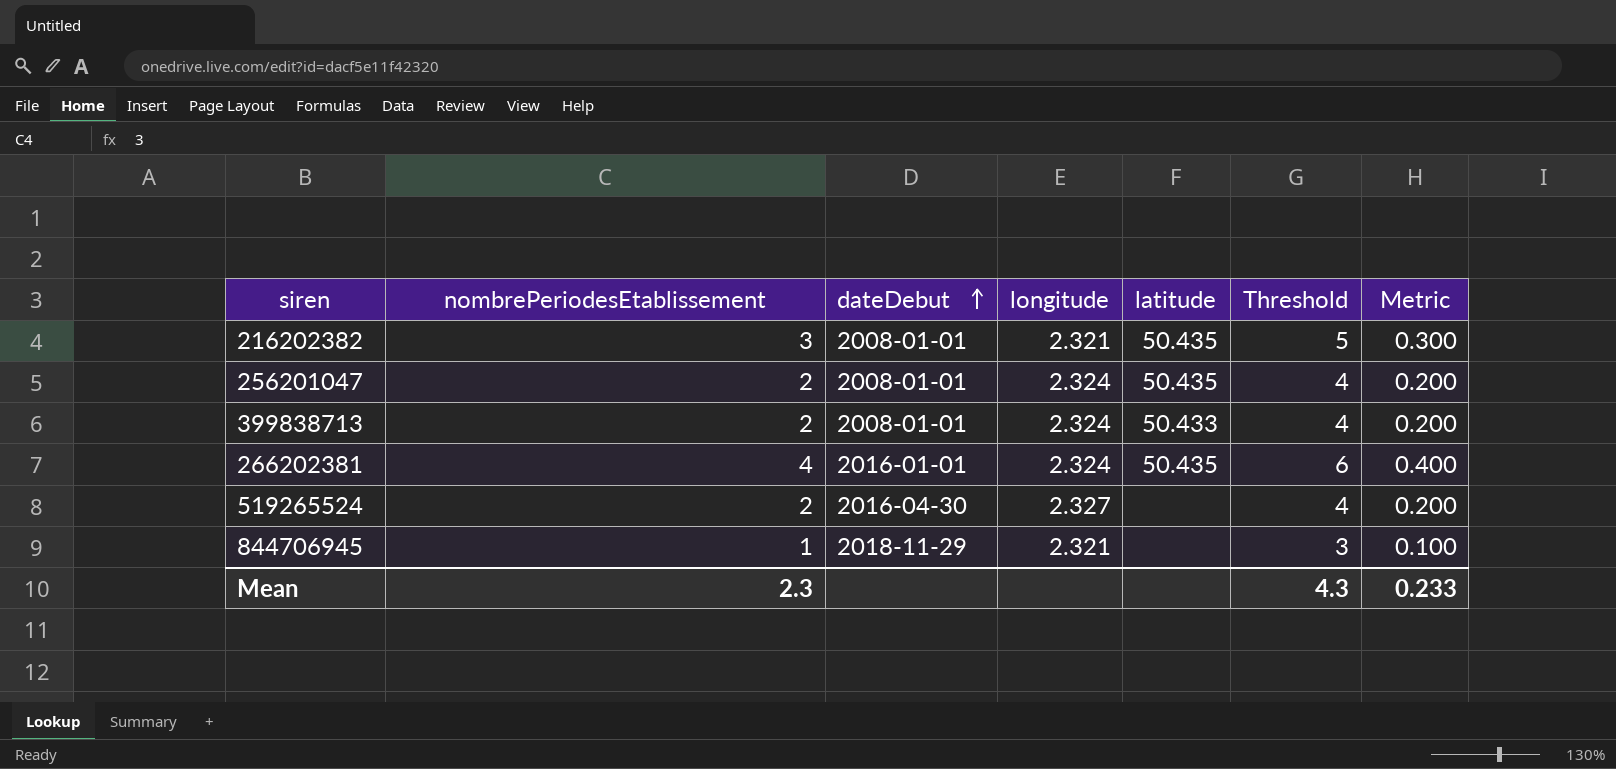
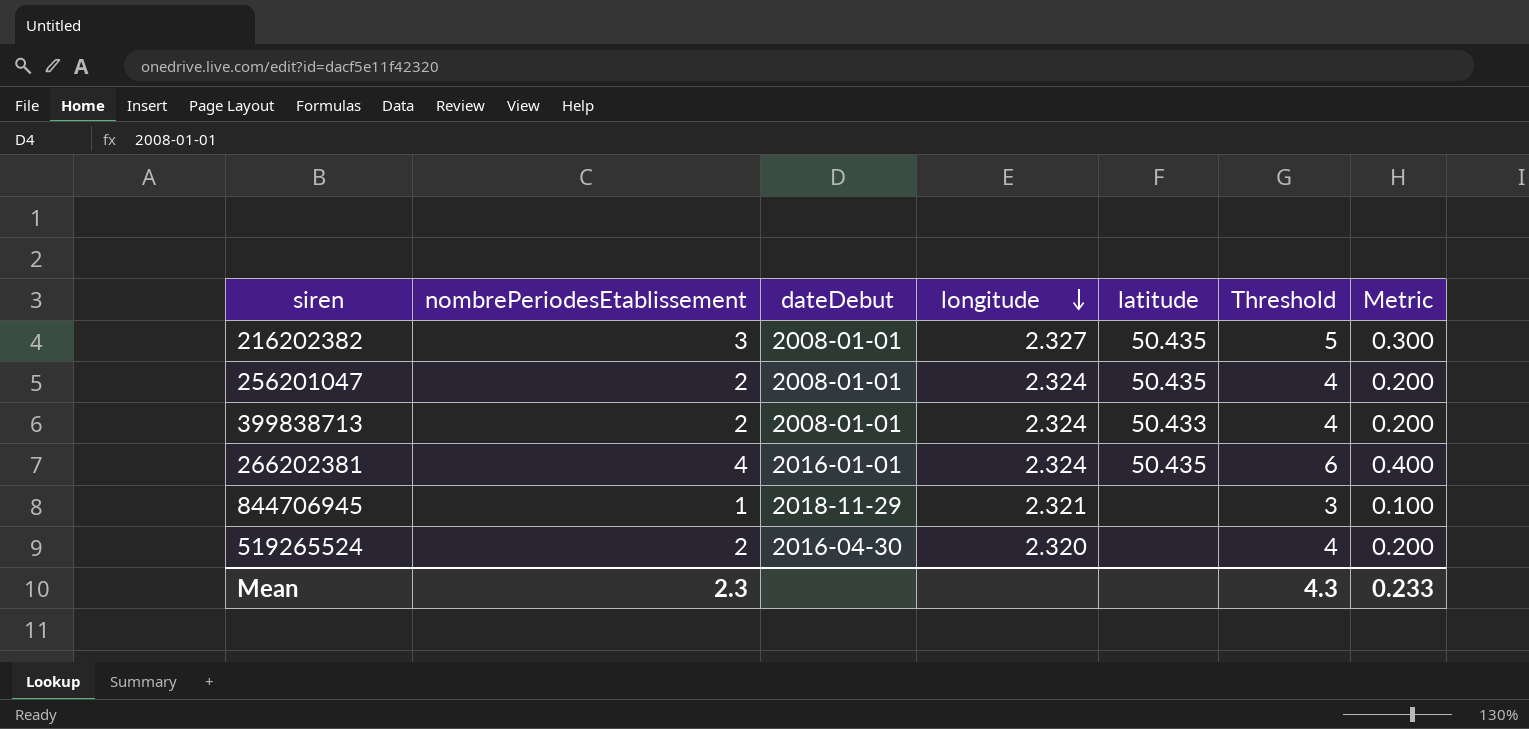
row order: dateDebut ascending -> longitude descending
216202382 | longitude: 2.321 -> 2.327
519265524 | longitude: 2.327 -> 2.320

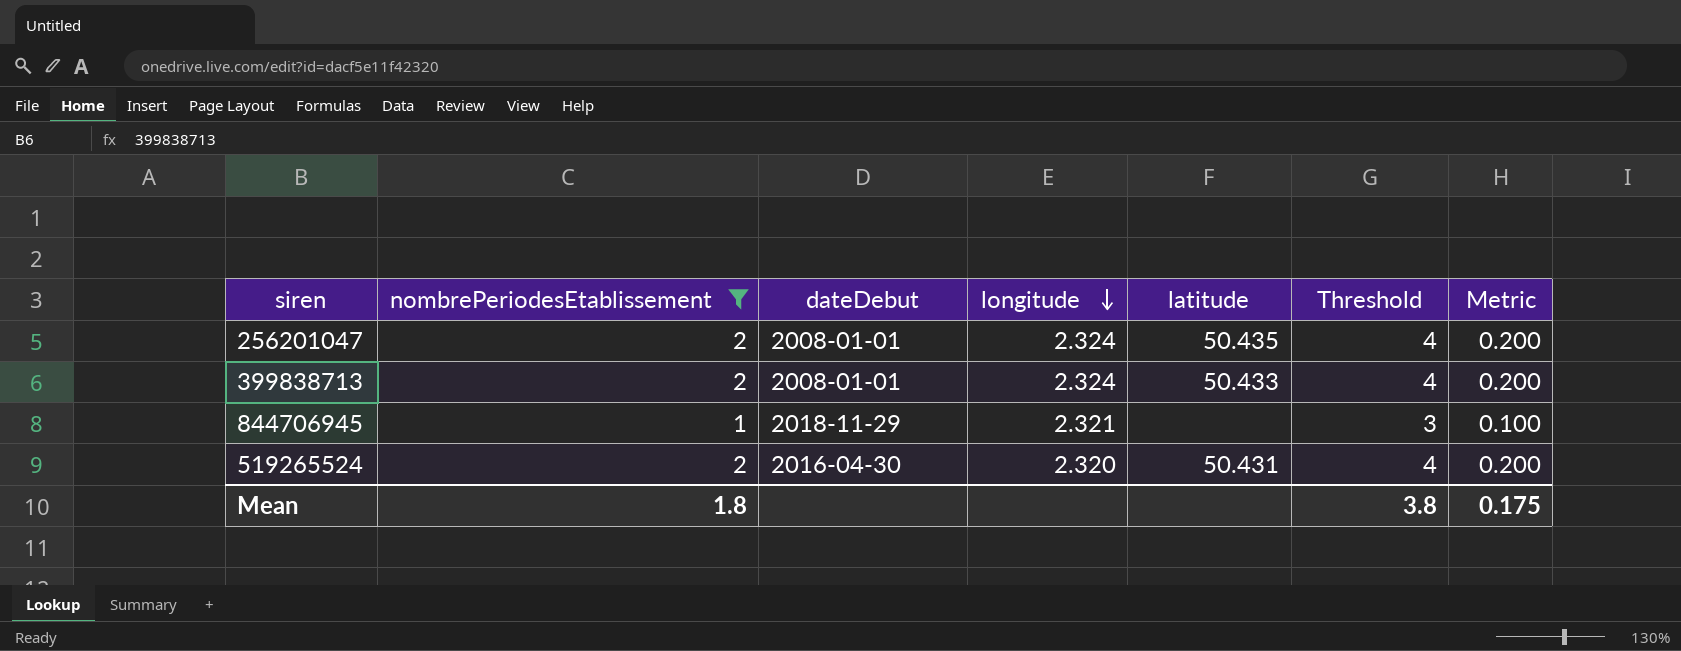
filter: none -> nombrePeriodesEtablissement <= 2
519265524 | latitude: none -> 50.431
Mean | nombrePeriodesEtablissement: 2.3 -> 1.8
Mean | Threshold: 4.3 -> 3.8
Mean | Metric: 0.233 -> 0.175

